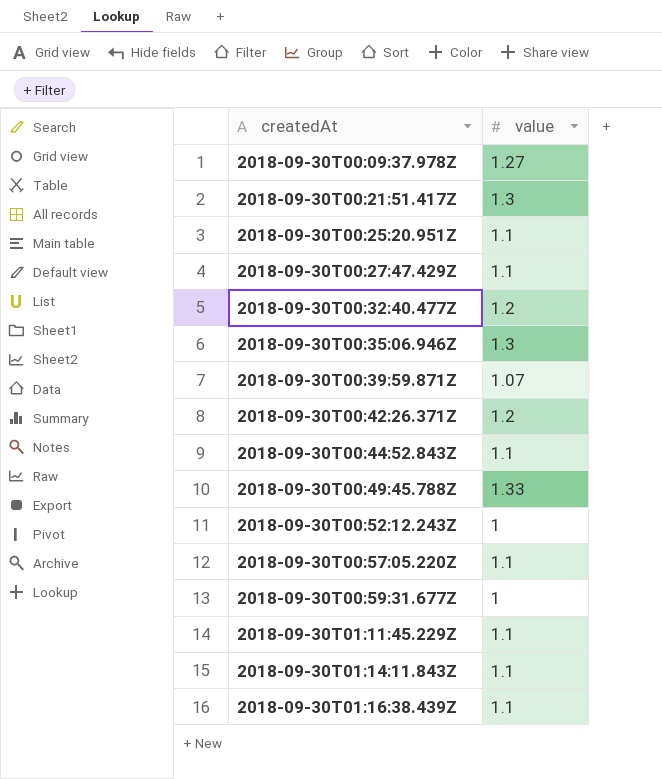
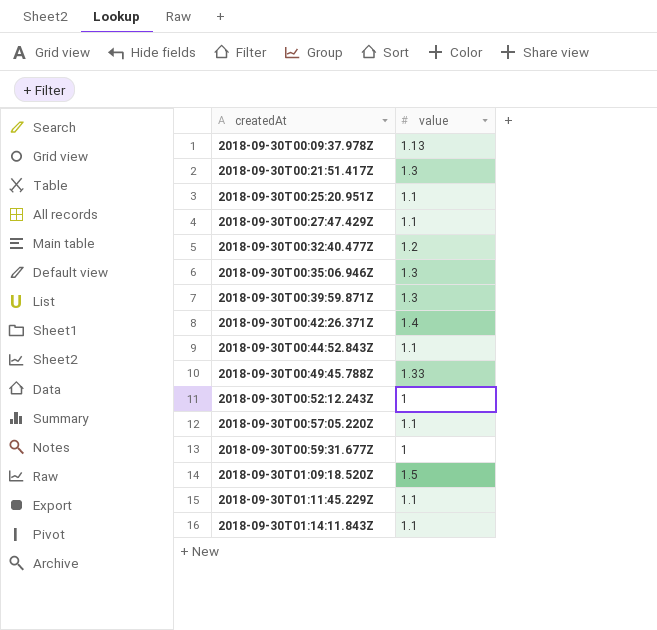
row 2018-09-30T01:16:38.439Z: 1.1 -> none
2018-09-30T00:09:37.978Z | value: 1.27 -> 1.13
2018-09-30T00:39:59.871Z | value: 1.07 -> 1.3
2018-09-30T00:42:26.371Z | value: 1.2 -> 1.4
row 2018-09-30T01:09:18.520Z: none -> 1.5

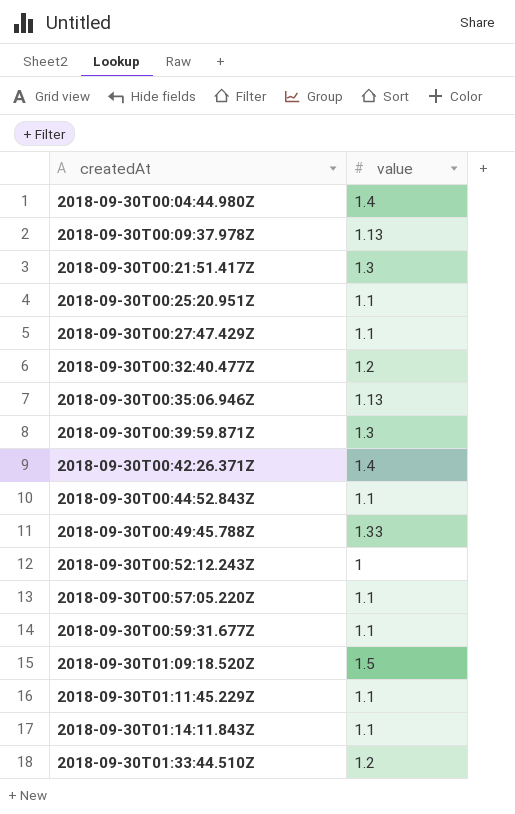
row 2018-09-30T00:04:44.980Z: none -> 1.4
2018-09-30T00:35:06.946Z | value: 1.3 -> 1.13
2018-09-30T00:59:31.677Z | value: 1 -> 1.1
row 2018-09-30T01:33:44.510Z: none -> 1.2

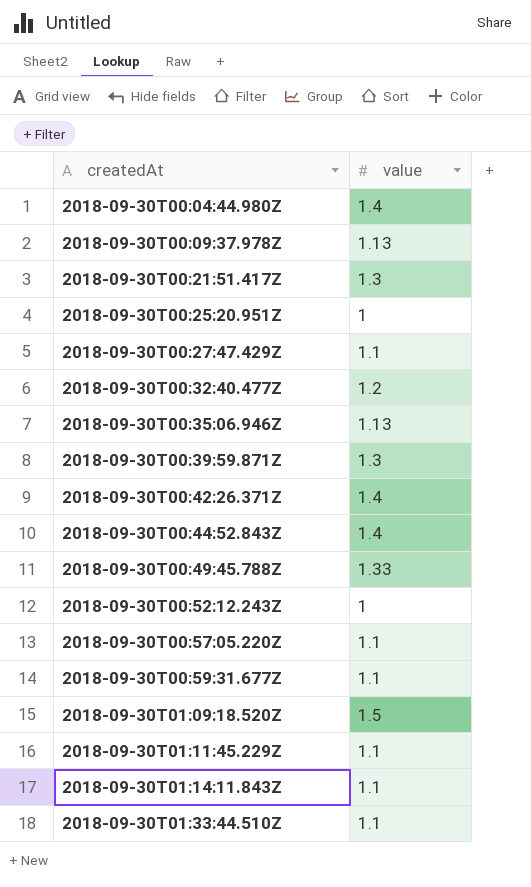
2018-09-30T00:25:20.951Z | value: 1.1 -> 1
2018-09-30T00:44:52.843Z | value: 1.1 -> 1.4
2018-09-30T01:33:44.510Z | value: 1.2 -> 1.1

